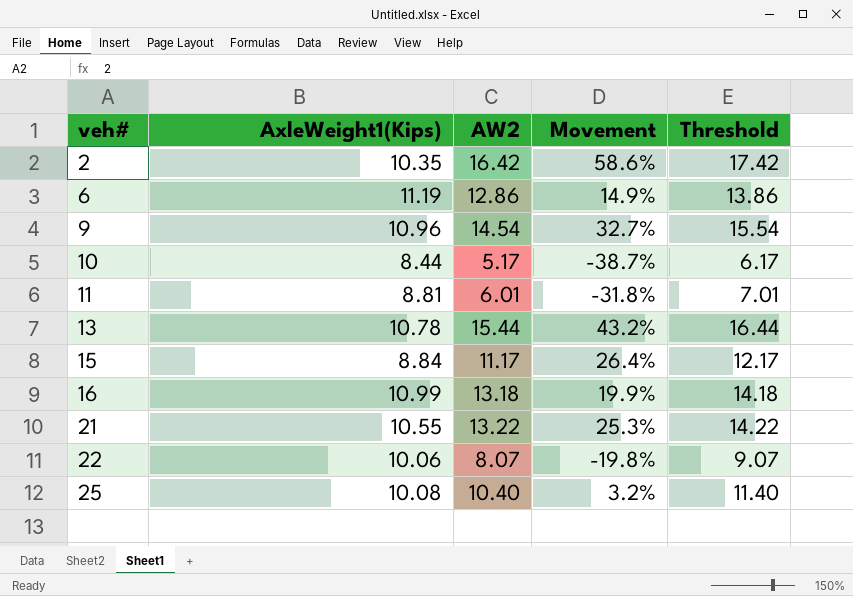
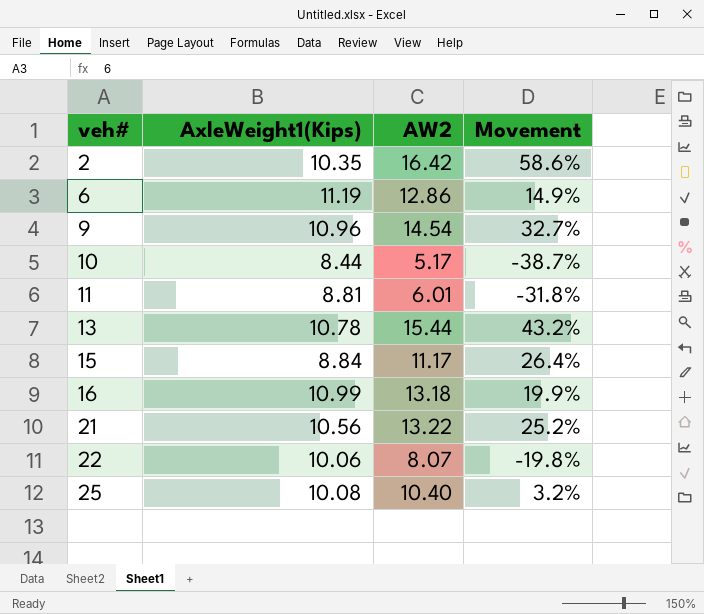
column Threshold | formula: [AW2] + 1 -> none
21 | AxleWeight1(Kips): 10.55 -> 10.56
21 | Movement: 25.3% -> 25.2%

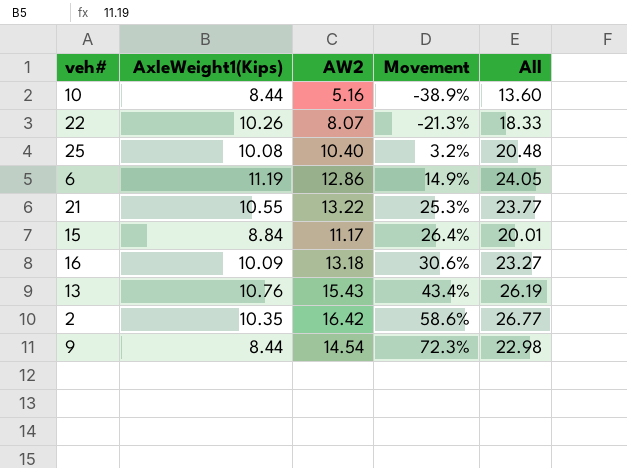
row order: veh# ascending -> Movement ascending
column All | formula: none -> [AxleWeight1(Kips)] + [AW2]
row 11: 8.81 | 6.01 | -31.8% -> none
10 | AW2: 5.17 -> 5.16
10 | Movement: -38.7% -> -38.9%
22 | AxleWeight1(Kips): 10.06 -> 10.26
22 | Movement: -19.8% -> -21.3%
21 | AxleWeight1(Kips): 10.56 -> 10.55
21 | Movement: 25.2% -> 25.3%
16 | AxleWeight1(Kips): 10.99 -> 10.09
16 | Movement: 19.9% -> 30.6%
13 | AxleWeight1(Kips): 10.78 -> 10.76
13 | AW2: 15.44 -> 15.43
13 | Movement: 43.2% -> 43.4%
9 | AxleWeight1(Kips): 10.96 -> 8.44
9 | Movement: 32.7% -> 72.3%

